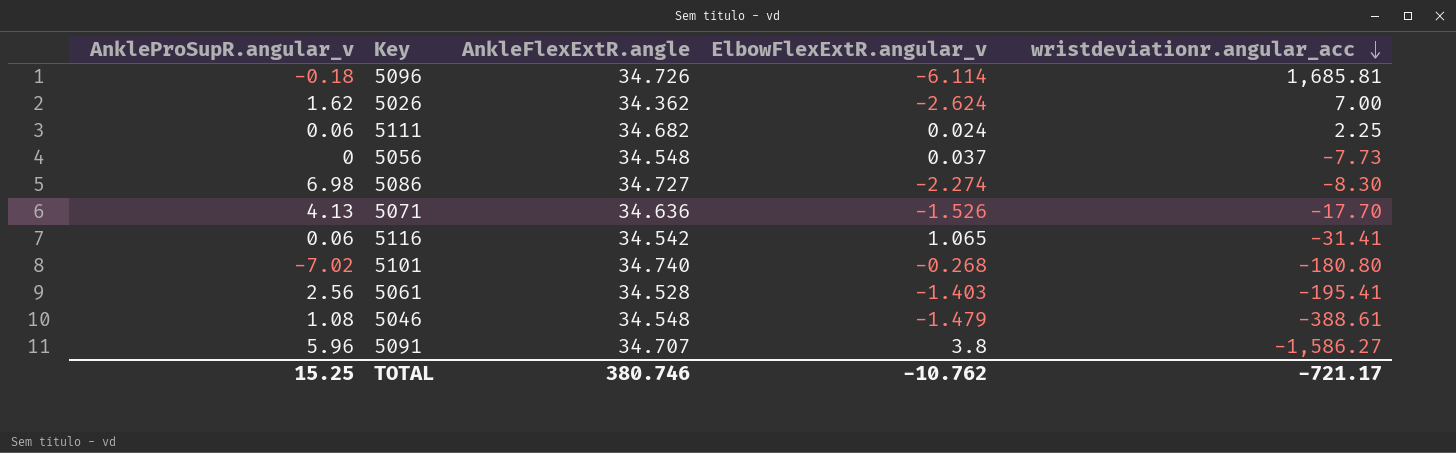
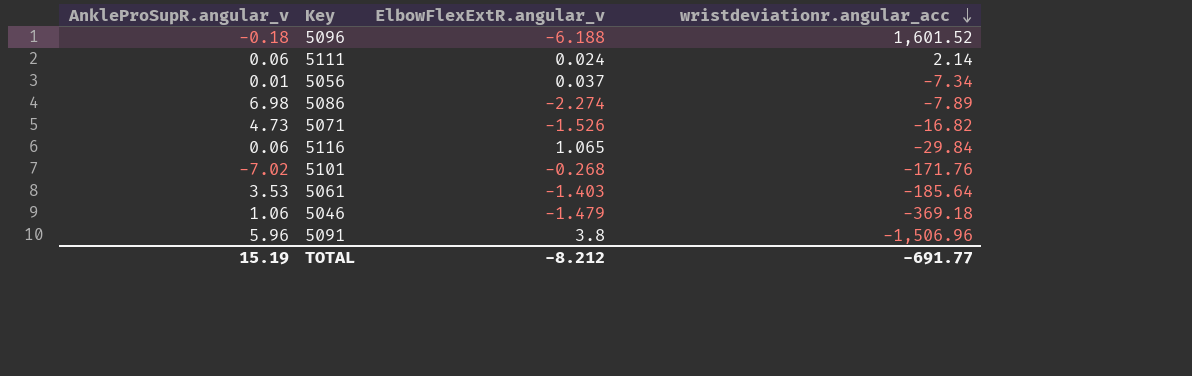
column AnkleFlexExtR.angle | position: 3 -> none
row 5026: 1.62 | 34.362 | -2.624 | 7.00 -> none
5096 | ElbowFlexExtR.angular_v: -6.114 -> -6.188
5096 | wristdeviationr.angular_acc: 1,685.81 -> 1,601.52
5111 | wristdeviationr.angular_acc: 2.25 -> 2.14
5056 | AnkleProSupR.angular_v: 0 -> 0.01
5056 | wristdeviationr.angular_acc: -7.73 -> -7.34
5086 | wristdeviationr.angular_acc: -8.30 -> -7.89
5071 | AnkleProSupR.angular_v: 4.13 -> 4.73
5071 | wristdeviationr.angular_acc: -17.70 -> -16.82
5116 | wristdeviationr.angular_acc: -31.41 -> -29.84
5101 | wristdeviationr.angular_acc: -180.80 -> -171.76
5061 | AnkleProSupR.angular_v: 2.56 -> 3.53
5061 | wristdeviationr.angular_acc: -195.41 -> -185.64
5046 | AnkleProSupR.angular_v: 1.08 -> 1.06
5046 | wristdeviationr.angular_acc: -388.61 -> -369.18
5091 | wristdeviationr.angular_acc: -1,586.27 -> -1,506.96
TOTAL | AnkleProSupR.angular_v: 15.25 -> 15.19
TOTAL | ElbowFlexExtR.angular_v: -10.762 -> -8.212
TOTAL | wristdeviationr.angular_acc: -721.17 -> -691.77

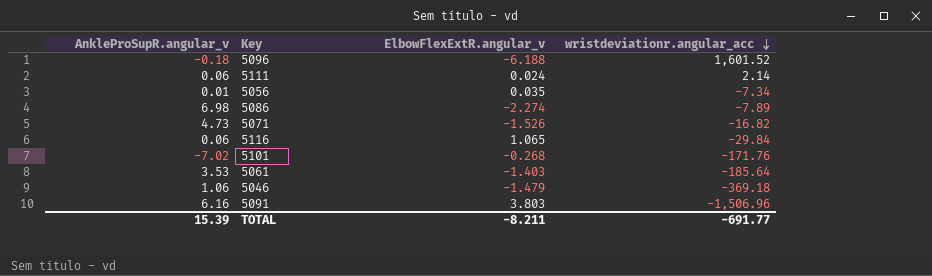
5056 | ElbowFlexExtR.angular_v: 0.037 -> 0.035
5091 | AnkleProSupR.angular_v: 5.96 -> 6.16
5091 | ElbowFlexExtR.angular_v: 3.8 -> 3.803
TOTAL | AnkleProSupR.angular_v: 15.19 -> 15.39
TOTAL | ElbowFlexExtR.angular_v: -8.212 -> -8.211

